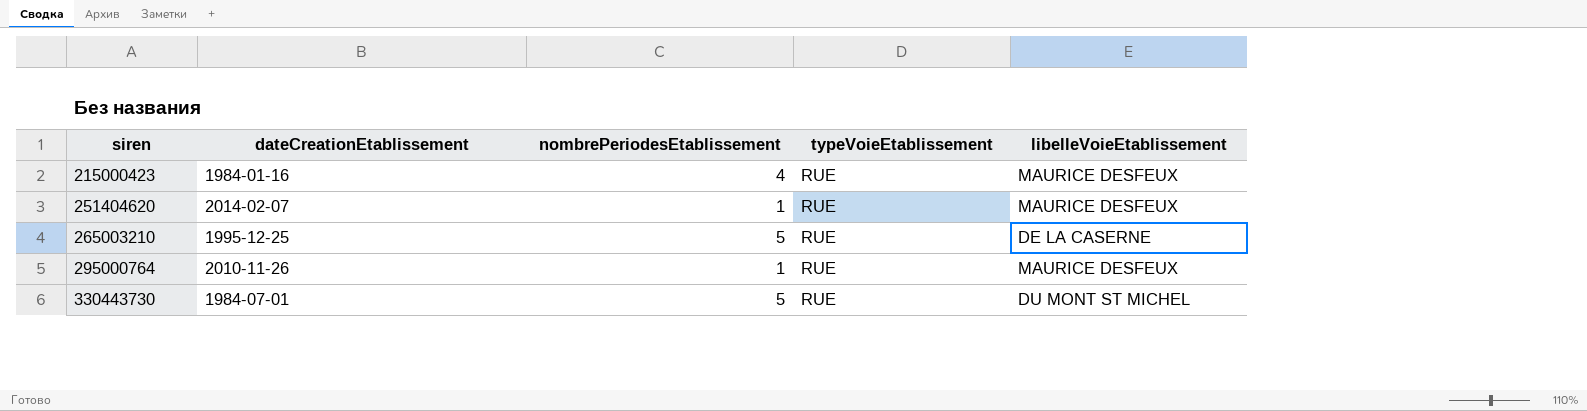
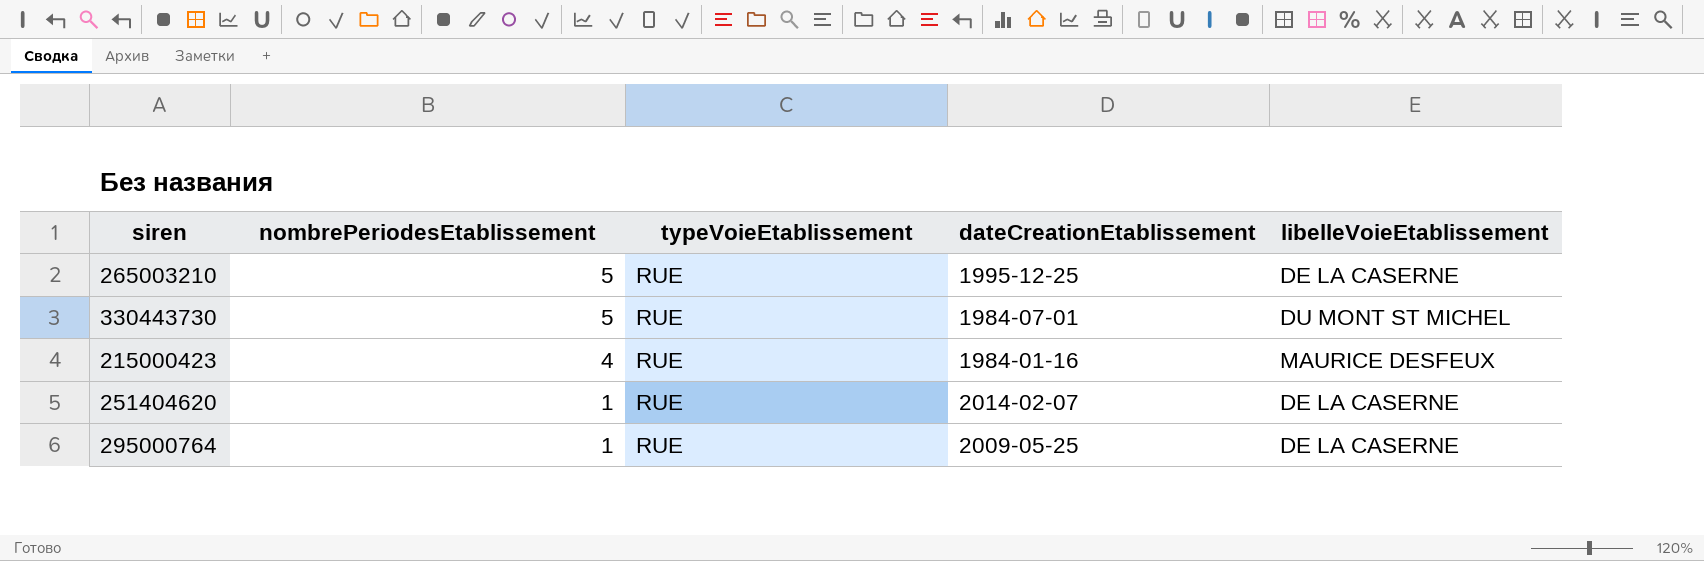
row order: siren ascending -> nombrePeriodesEtablissement descending
column dateCreationEtablissement | position: 2 -> 4
251404620 | libelleVoieEtablissement: MAURICE DESFEUX -> DE LA CASERNE
295000764 | dateCreationEtablissement: 2010-11-26 -> 2009-05-25
295000764 | libelleVoieEtablissement: MAURICE DESFEUX -> DE LA CASERNE

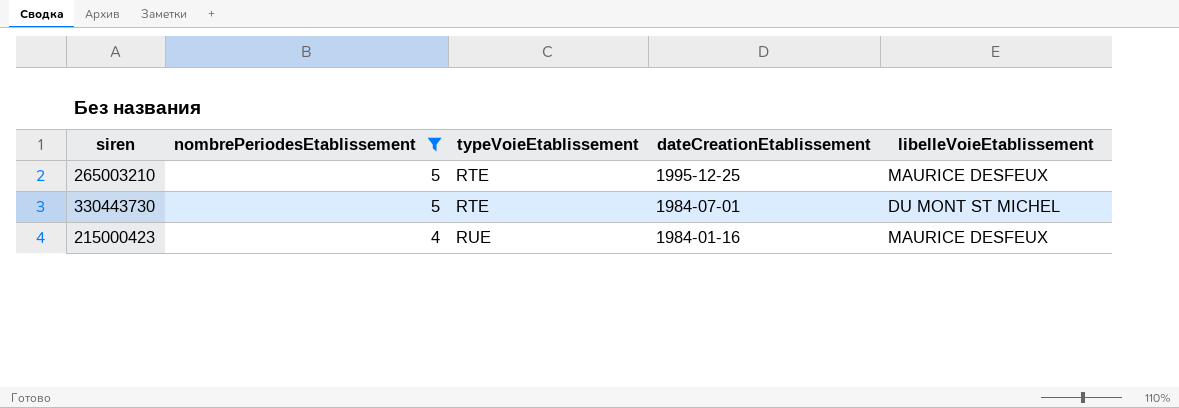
filter: none -> nombrePeriodesEtablissement != 1
265003210 | typeVoieEtablissement: RUE -> RTE
265003210 | libelleVoieEtablissement: DE LA CASERNE -> MAURICE DESFEUX
330443730 | typeVoieEtablissement: RUE -> RTE

